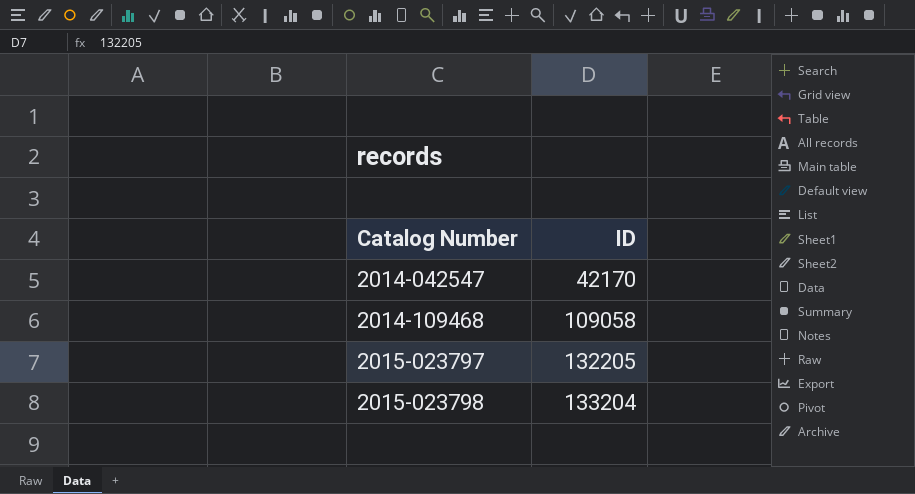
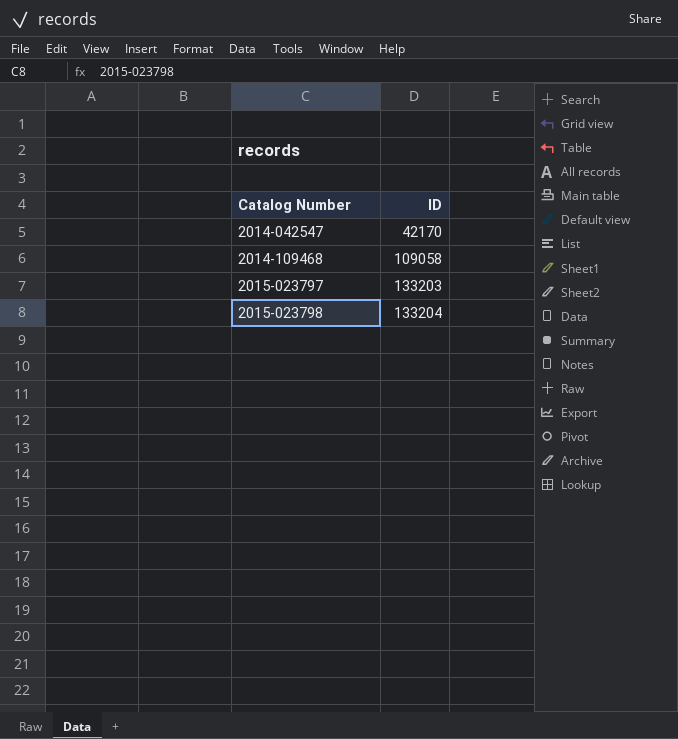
2015-023797 | ID: 132205 -> 133203

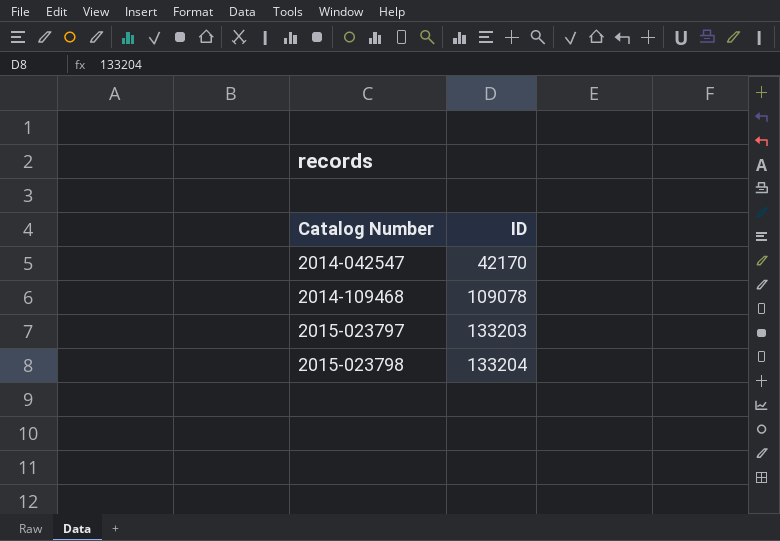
2014-109468 | ID: 109058 -> 109078

